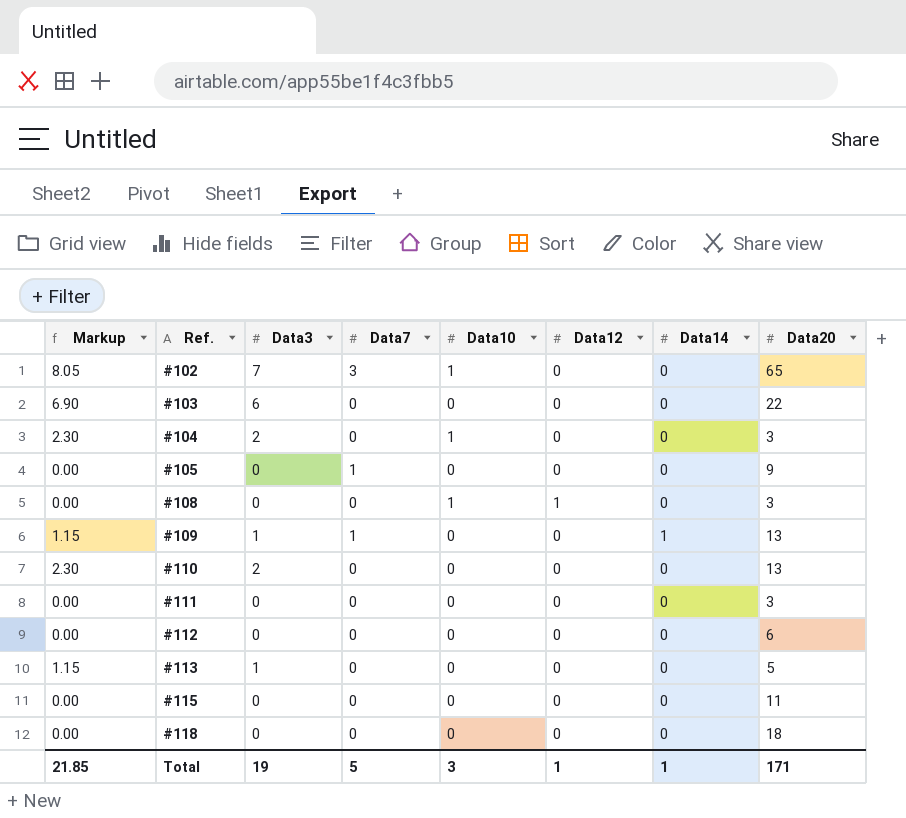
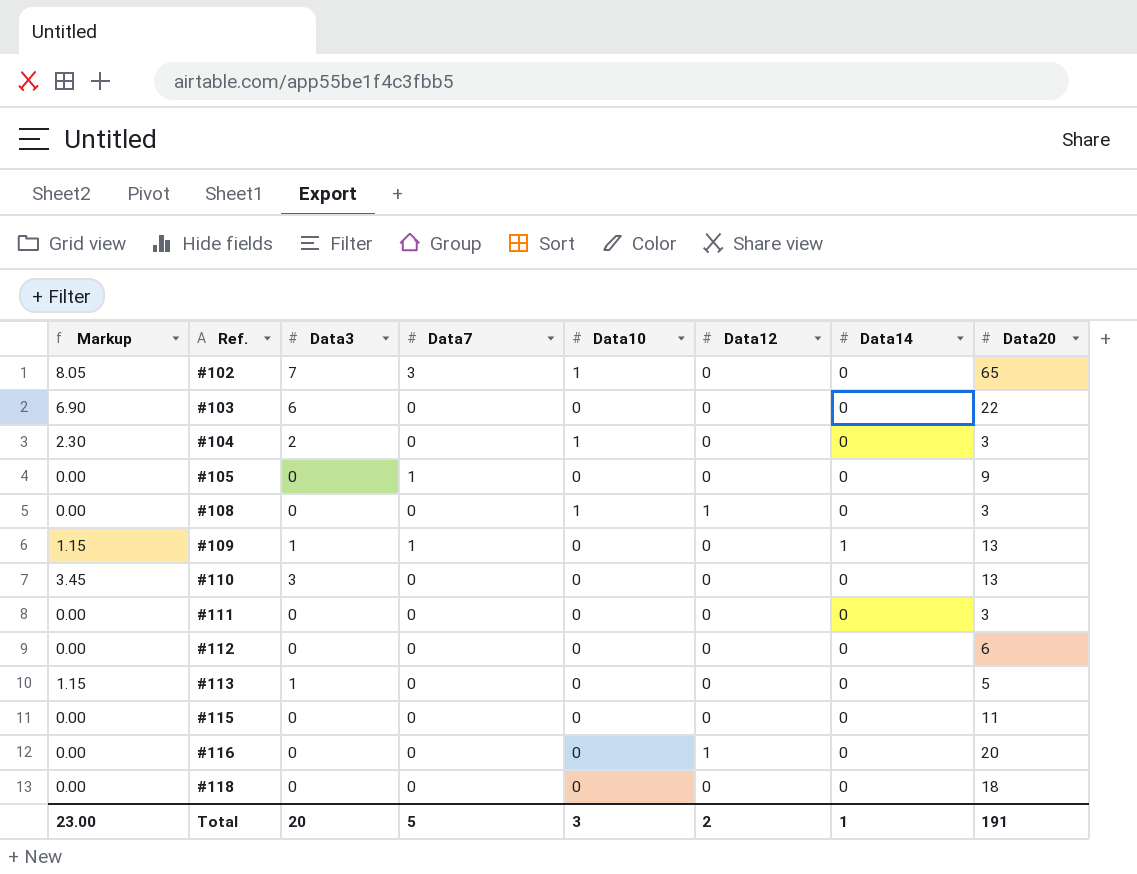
#110 | Markup: 2.30 -> 3.45
#110 | Data3: 2 -> 3
row #116: none -> 0.00 | 0 | 0 | 0 | 1 | 0 | 20
Total | Markup: 21.85 -> 23.00
Total | Data3: 19 -> 20
Total | Data12: 1 -> 2
Total | Data20: 171 -> 191

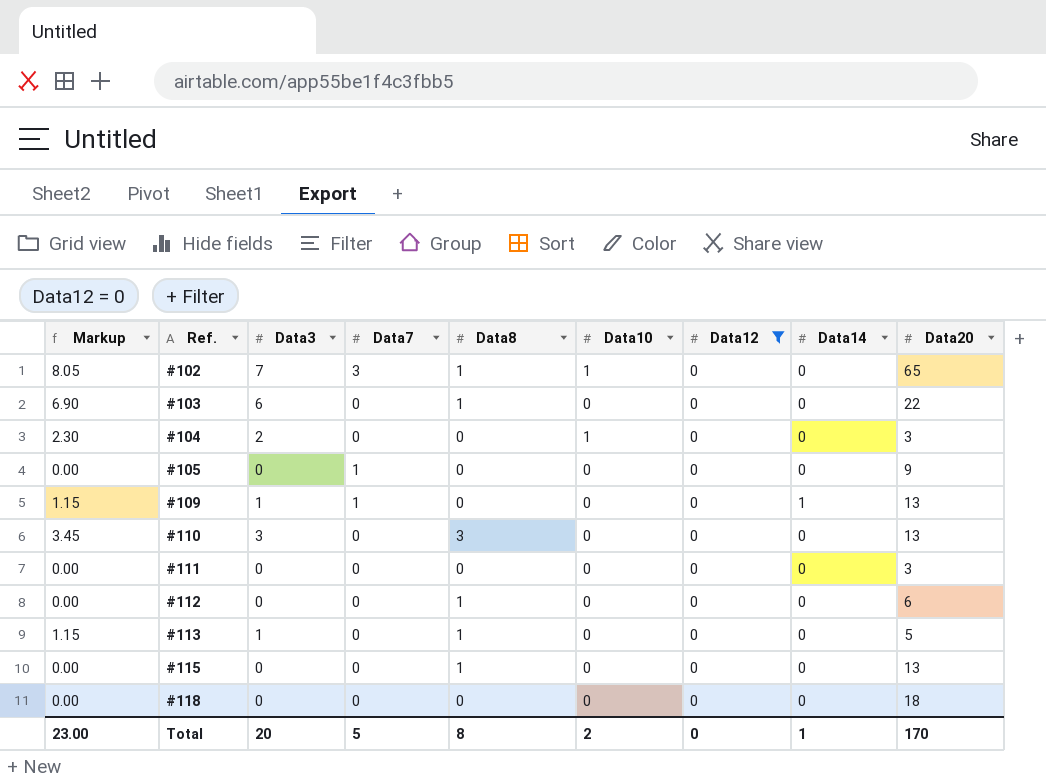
filter: none -> Data12 = 0
column Data8 | position: none -> 5
#115 | Data20: 11 -> 13
Total | Data10: 3 -> 2
Total | Data12: 2 -> 0
Total | Data20: 191 -> 170

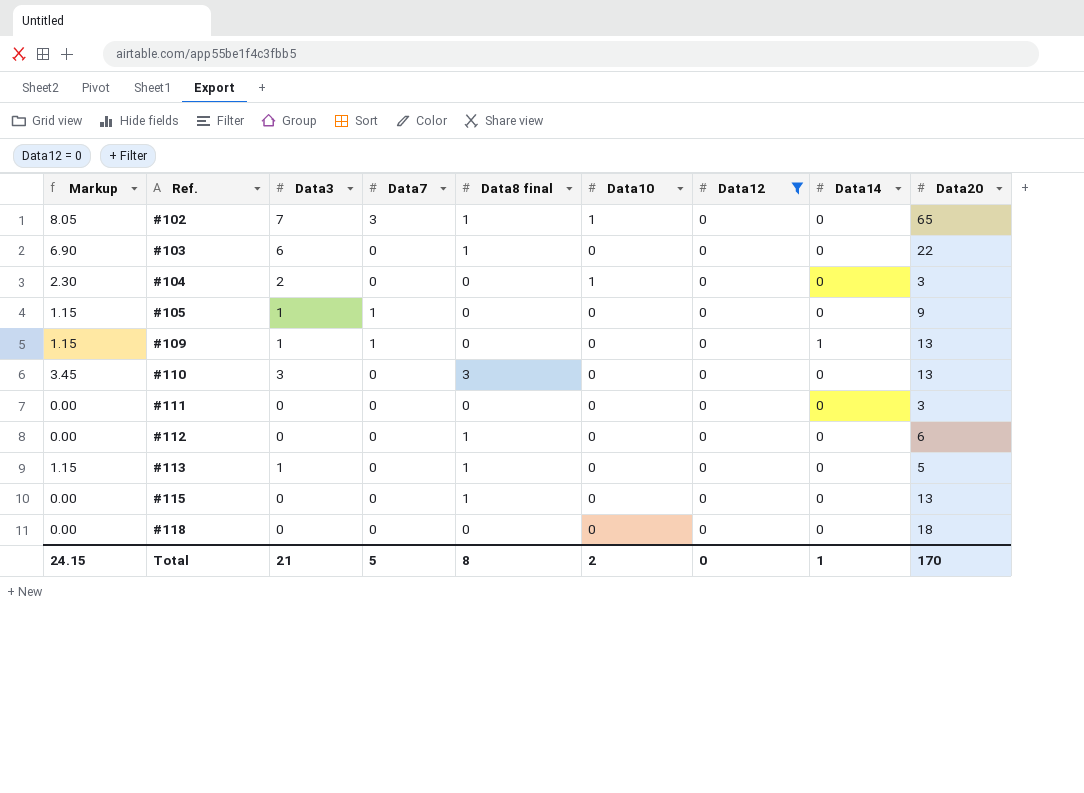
column name: Data8 -> Data8 final
#105 | Markup: 0.00 -> 1.15
#105 | Data3: 0 -> 1
Total | Markup: 23.00 -> 24.15
Total | Data3: 20 -> 21

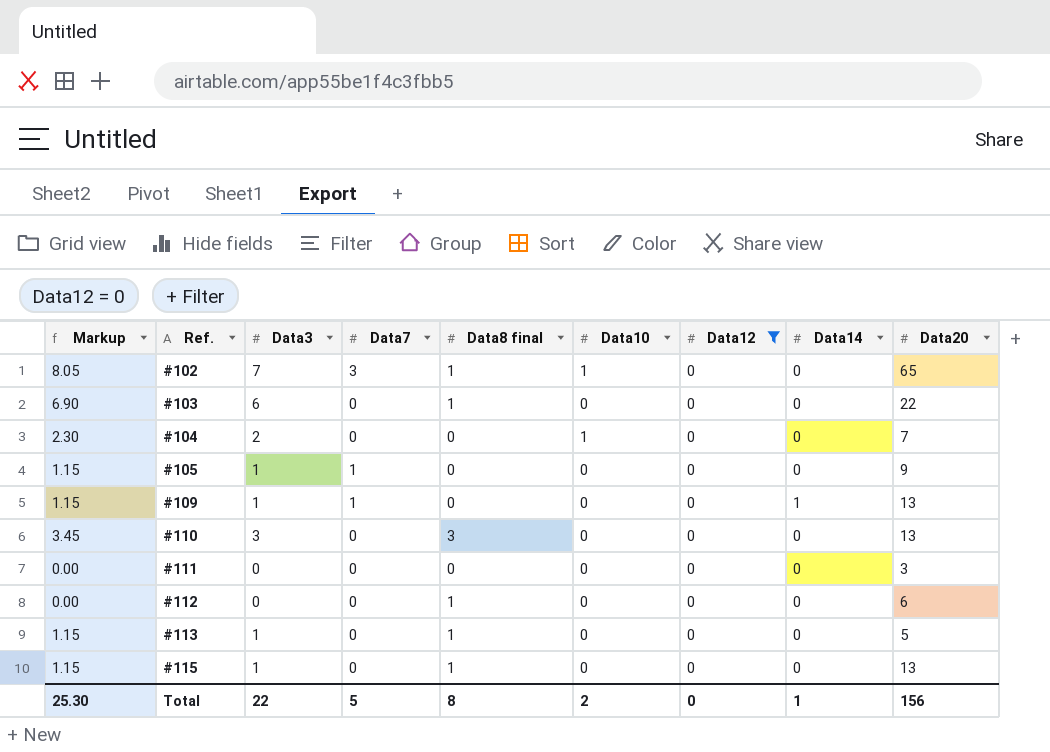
row #118: 0.00 | 0 | 0 | 0 | 0 | 0 | 0 | 18 -> none
#104 | Data20: 3 -> 7
#115 | Markup: 0.00 -> 1.15
#115 | Data3: 0 -> 1
Total | Markup: 24.15 -> 25.30
Total | Data3: 21 -> 22
Total | Data20: 170 -> 156

